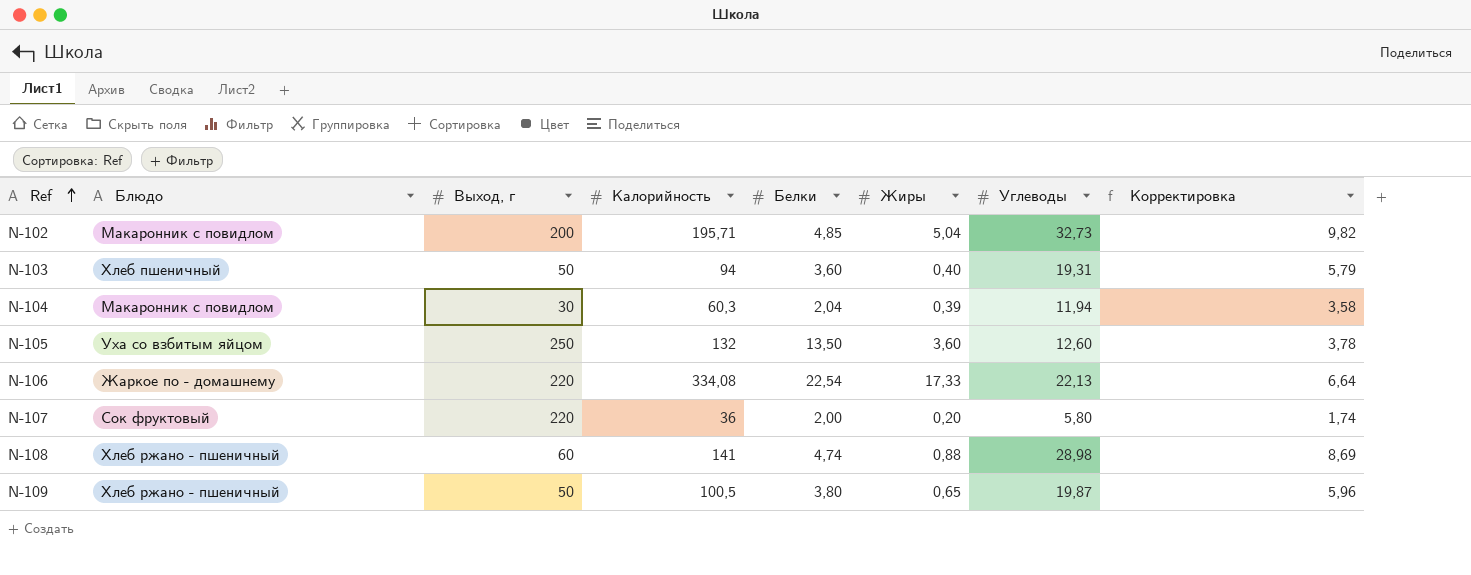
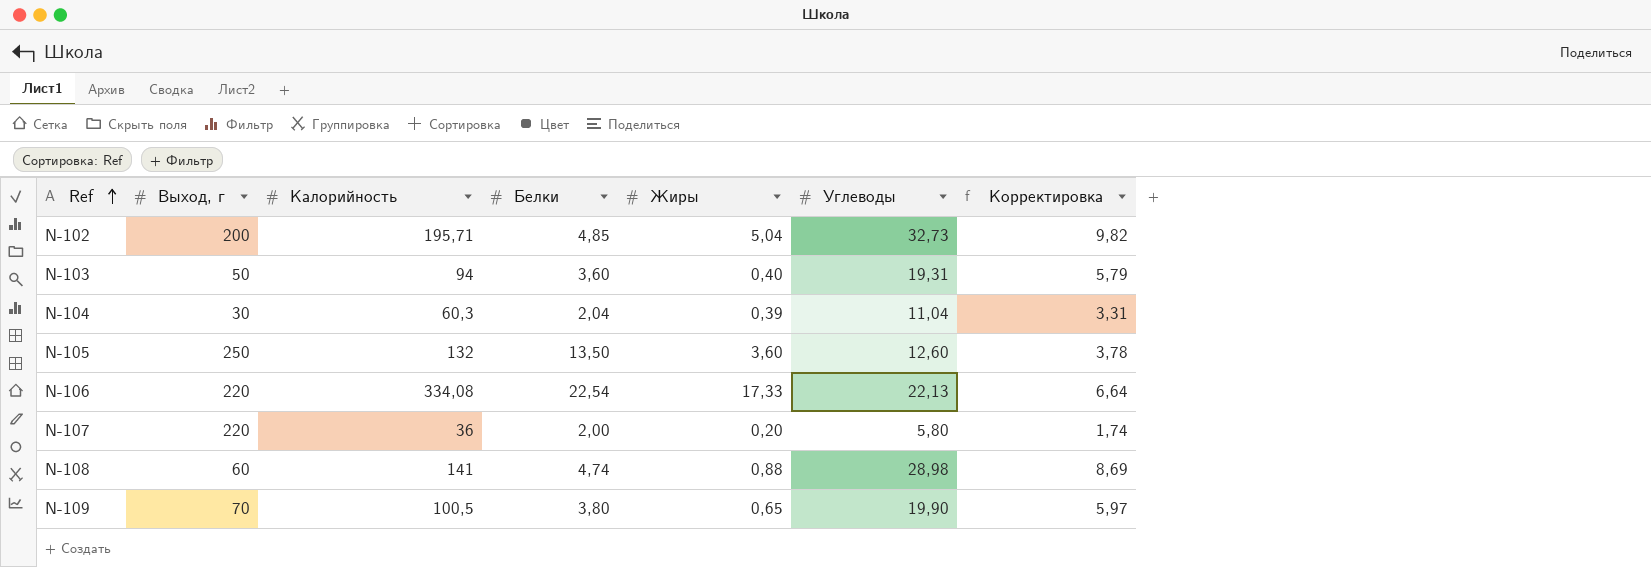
column Блюдо | position: 2 -> none
N-104 | Углеводы: 11,94 -> 11,04
N-104 | Корректировка: 3,58 -> 3,31
N-109 | Выход, г: 50 -> 70
N-109 | Углеводы: 19,87 -> 19,90
N-109 | Корректировка: 5,96 -> 5,97

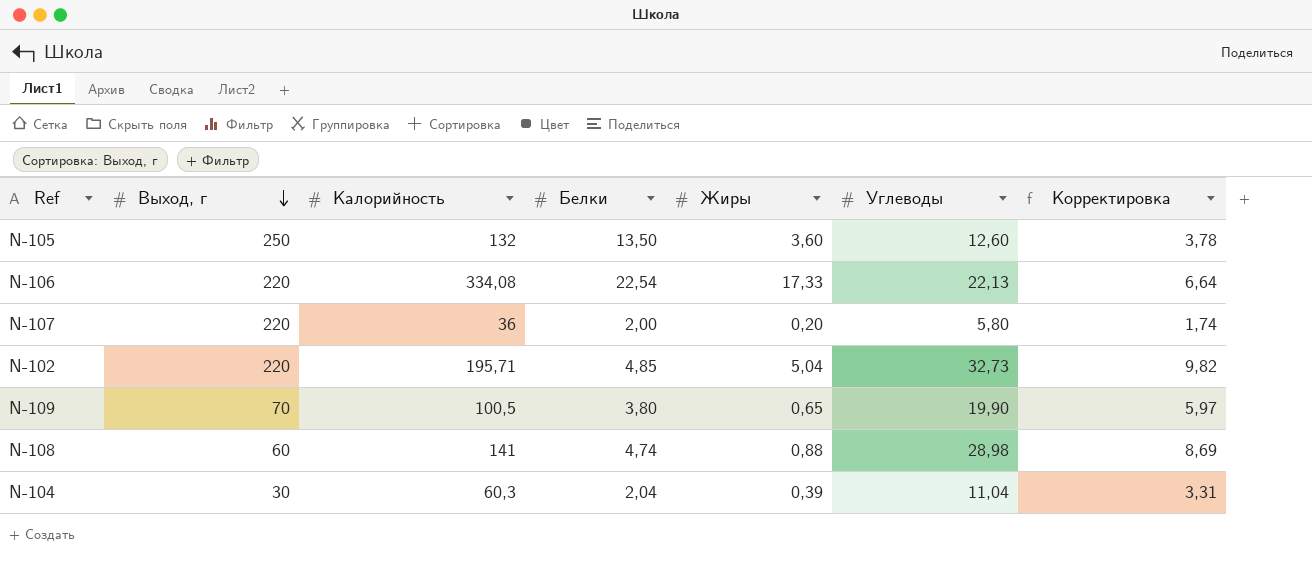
row order: Ref ascending -> Выход, г descending
row N-103: 50 | 94 | 3,60 | 0,40 | 19,31 | 5,79 -> none
N-102 | Выход, г: 200 -> 220

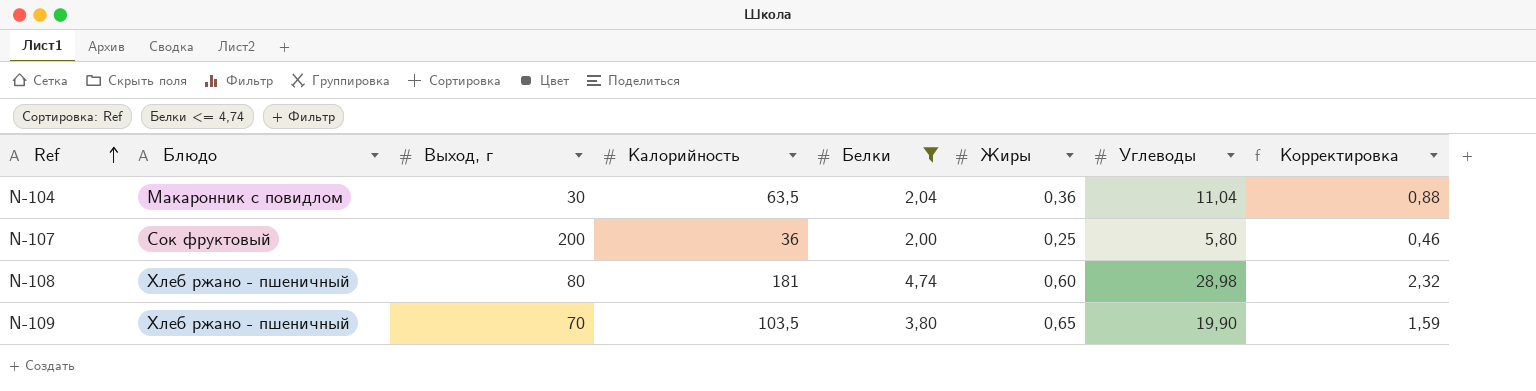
filter: none -> Белки <= 4,74
row order: Выход, г descending -> Ref ascending
column Блюдо | position: none -> 2
column Корректировка | formula: [Углеводы] * 0,3 -> [Углеводы] * 0,08
N-104 | Калорийность: 60,3 -> 63,5
N-104 | Жиры: 0,39 -> 0,36
N-107 | Выход, г: 220 -> 200
N-107 | Жиры: 0,20 -> 0,25
N-108 | Выход, г: 60 -> 80
N-108 | Калорийность: 141 -> 181
N-108 | Жиры: 0,88 -> 0,60
N-109 | Калорийность: 100,5 -> 103,5

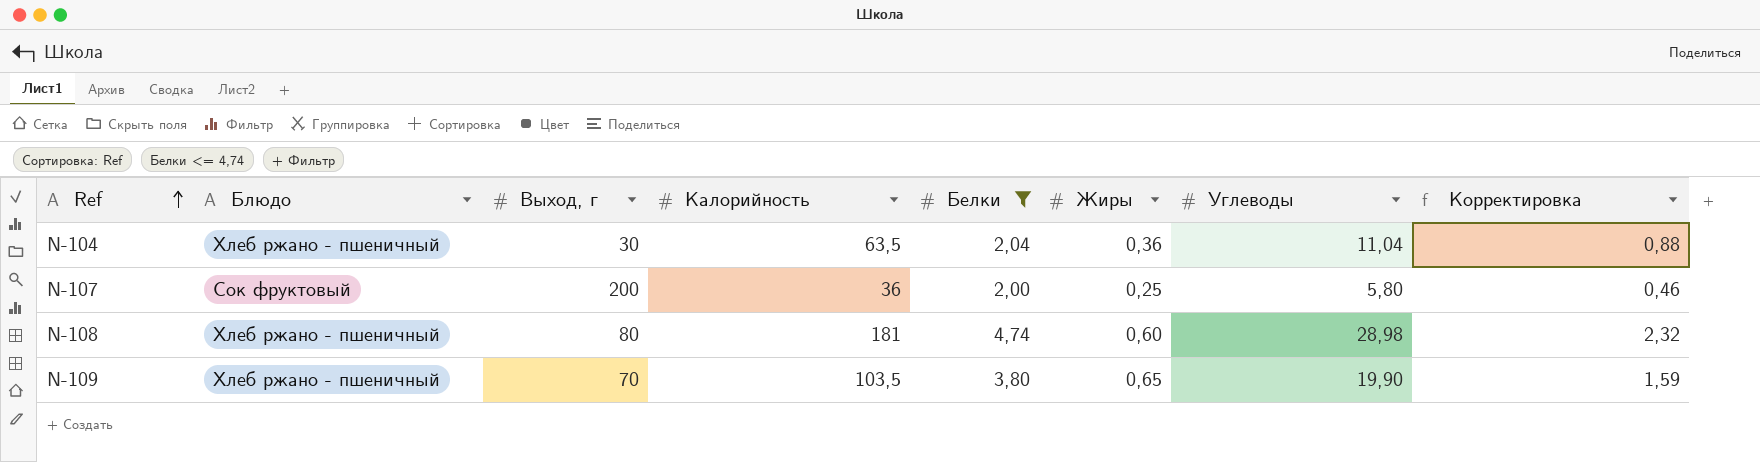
N-104 | Блюдо: Макаронник с повидлом -> Хлеб ржано - пшеничный

